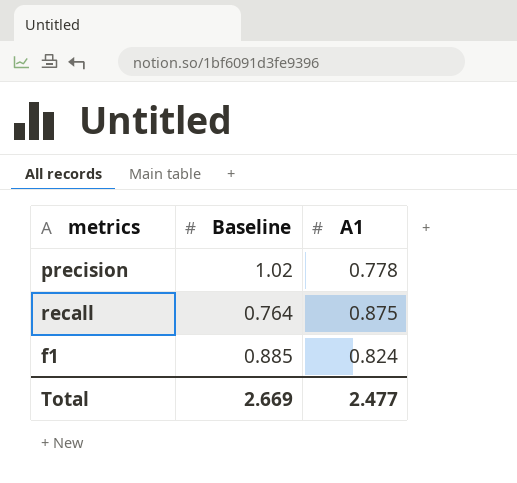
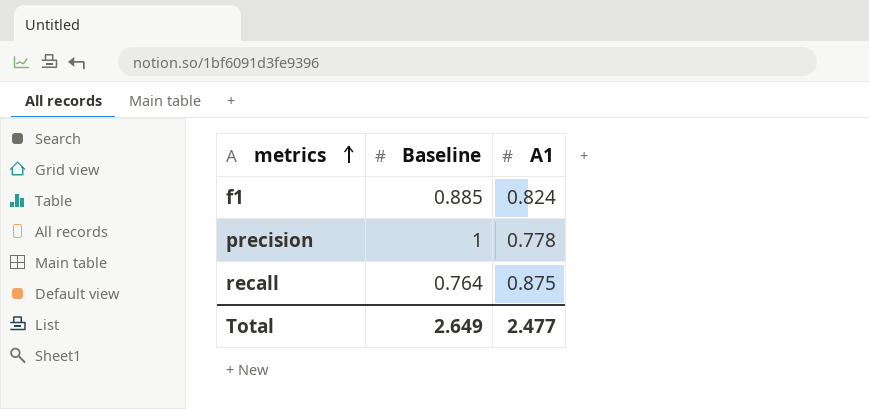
row order: none -> metrics ascending
precision | Baseline: 1.02 -> 1
Total | Baseline: 2.669 -> 2.649

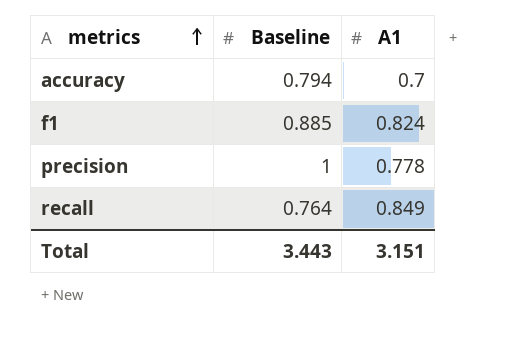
row accuracy: none -> 0.794 | 0.7
recall | A1: 0.875 -> 0.849
Total | Baseline: 2.649 -> 3.443
Total | A1: 2.477 -> 3.151

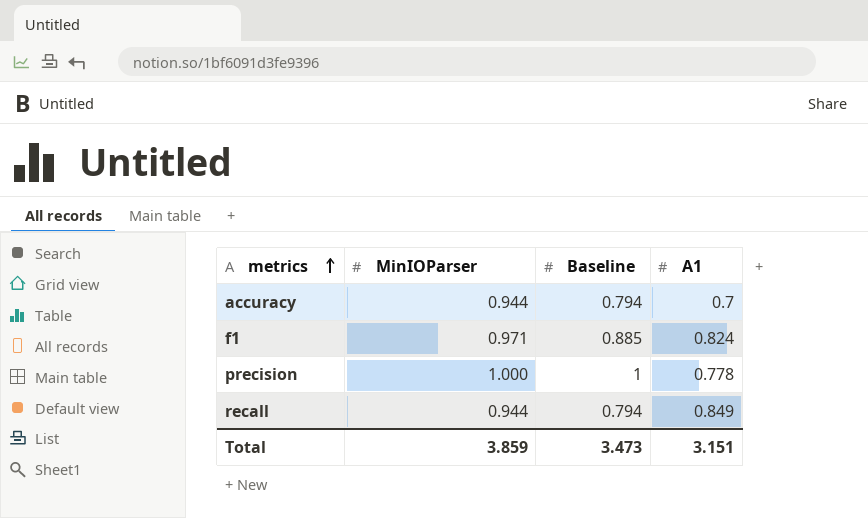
column MinIOParser | position: none -> 2
recall | Baseline: 0.764 -> 0.794
Total | Baseline: 3.443 -> 3.473

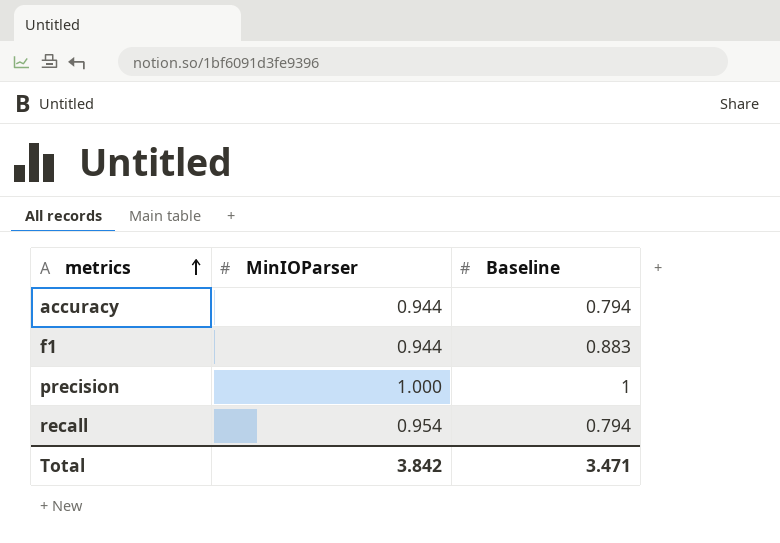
column A1 | position: 4 -> none
f1 | MinIOParser: 0.971 -> 0.944
f1 | Baseline: 0.885 -> 0.883
recall | MinIOParser: 0.944 -> 0.954
Total | MinIOParser: 3.859 -> 3.842
Total | Baseline: 3.473 -> 3.471

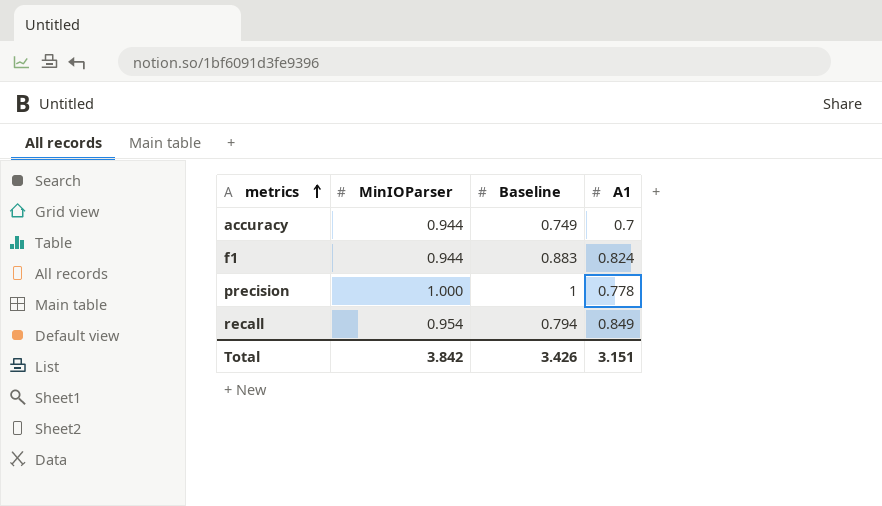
column A1 | position: none -> 4
accuracy | Baseline: 0.794 -> 0.749
Total | Baseline: 3.471 -> 3.426

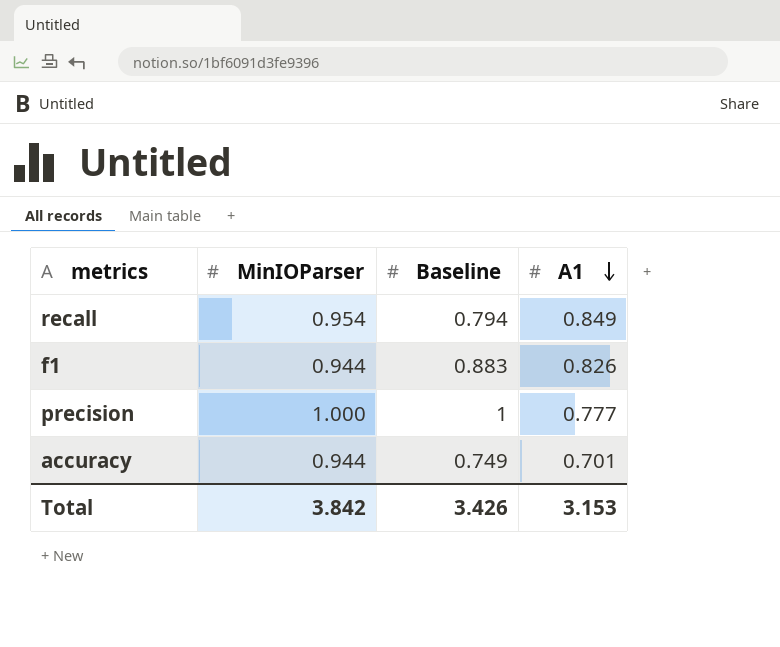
row order: metrics ascending -> A1 descending
f1 | A1: 0.824 -> 0.826
precision | A1: 0.778 -> 0.777
accuracy | A1: 0.7 -> 0.701
Total | A1: 3.151 -> 3.153

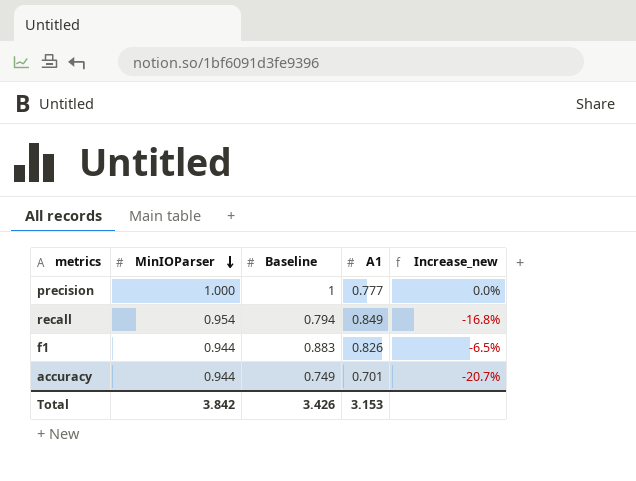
row order: A1 descending -> MinIOParser descending
column Increase_new | formula: none -> ([Baseline] - [MinIOParser]) / [MinIOParser]

